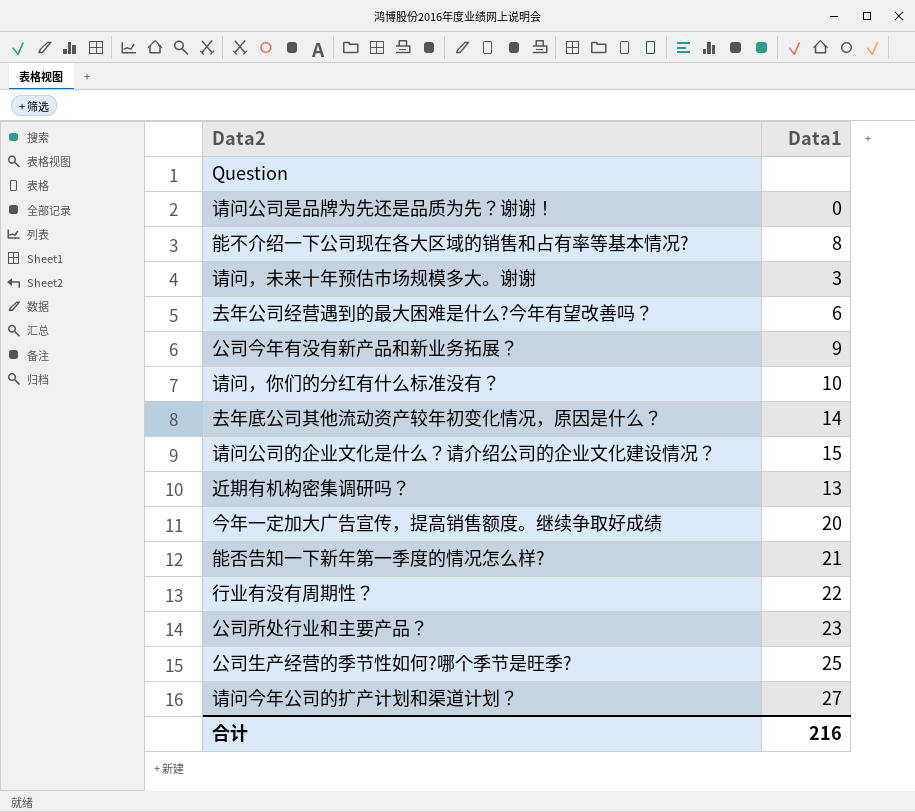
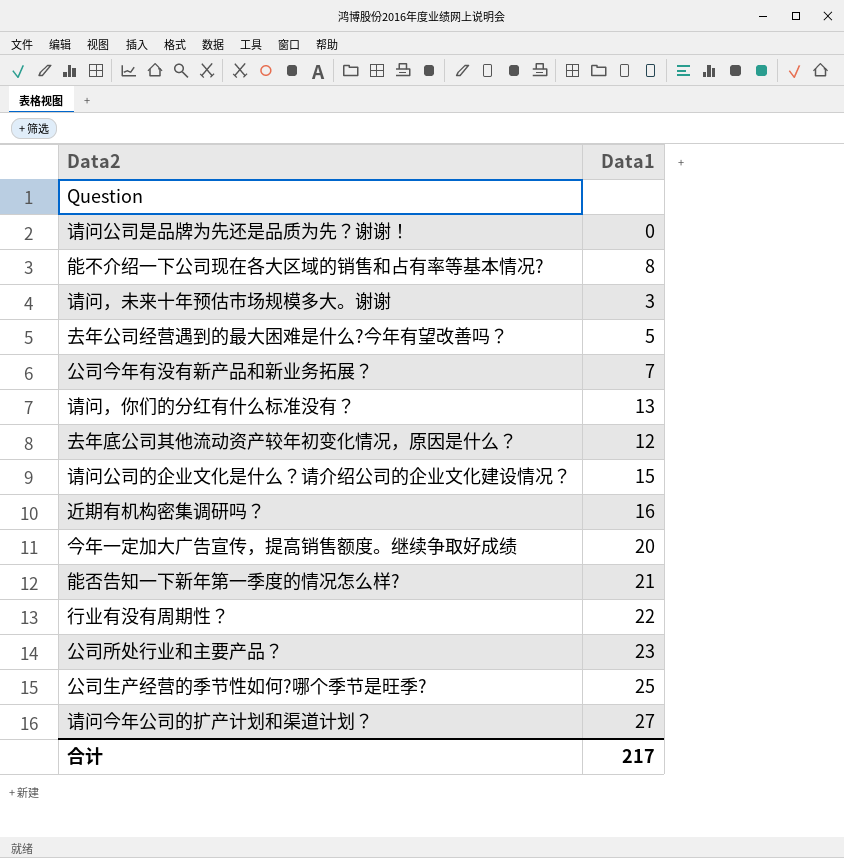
去年公司经营遇到的最大困难是什么?今年有望改善吗？ | Data1: 6 -> 5
公司今年有没有新产品和新业务拓展？ | Data1: 9 -> 7
请问，你们的分红有什么标准没有？ | Data1: 10 -> 13
去年底公司其他流动资产较年初变化情况，原因是什么？ | Data1: 14 -> 12
近期有机构密集调研吗？ | Data1: 13 -> 16
合计 | Data1: 216 -> 217

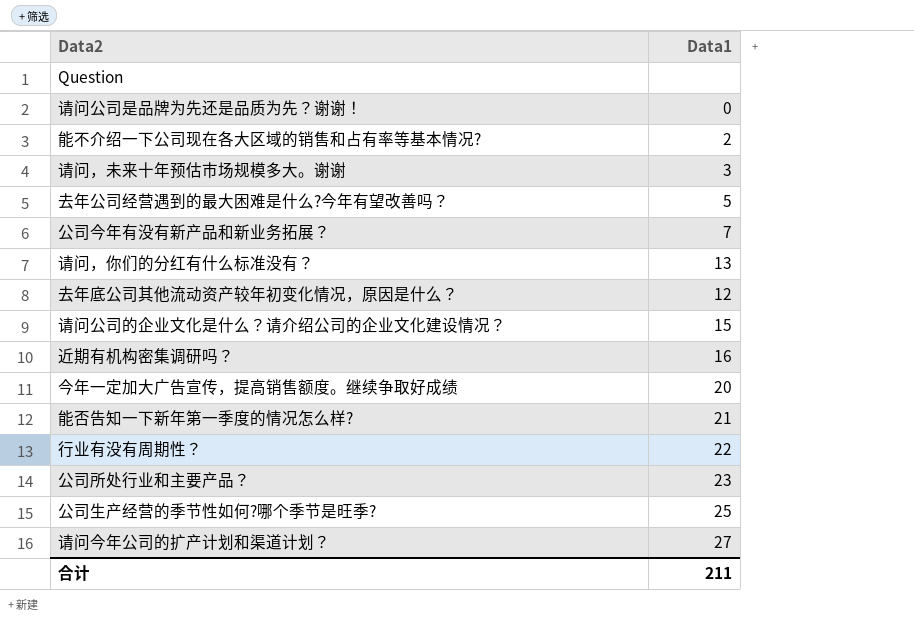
能不介绍一下公司现在各大区域的销售和占有率等基本情况? | Data1: 8 -> 2
合计 | Data1: 217 -> 211

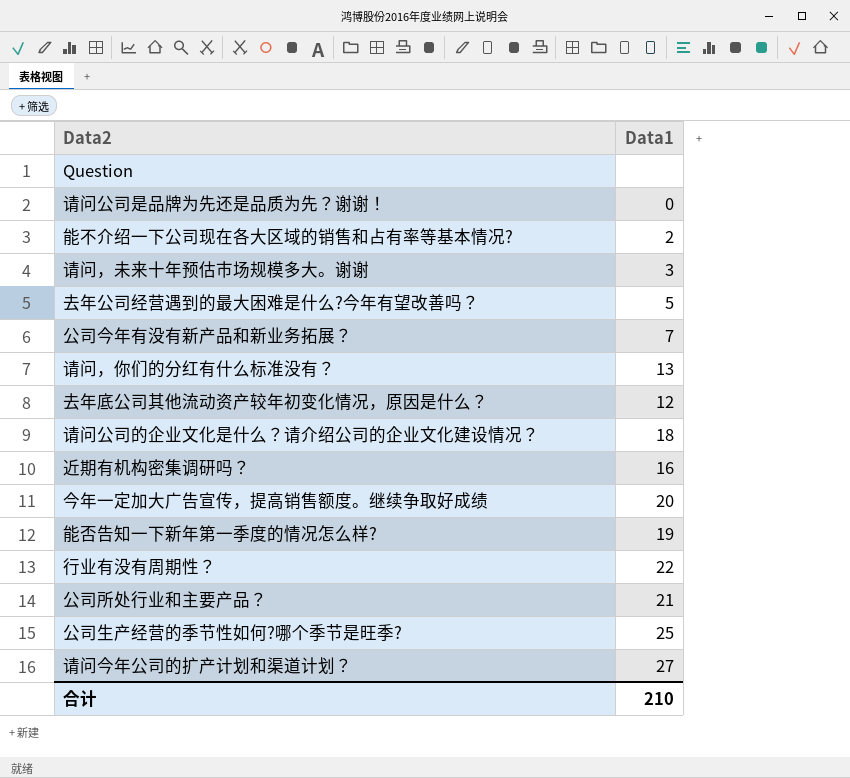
请问公司的企业文化是什么？请介绍公司的企业文化建设情况？ | Data1: 15 -> 18
能否告知一下新年第一季度的情况怎么样? | Data1: 21 -> 19
公司所处行业和主要产品？ | Data1: 23 -> 21
合计 | Data1: 211 -> 210

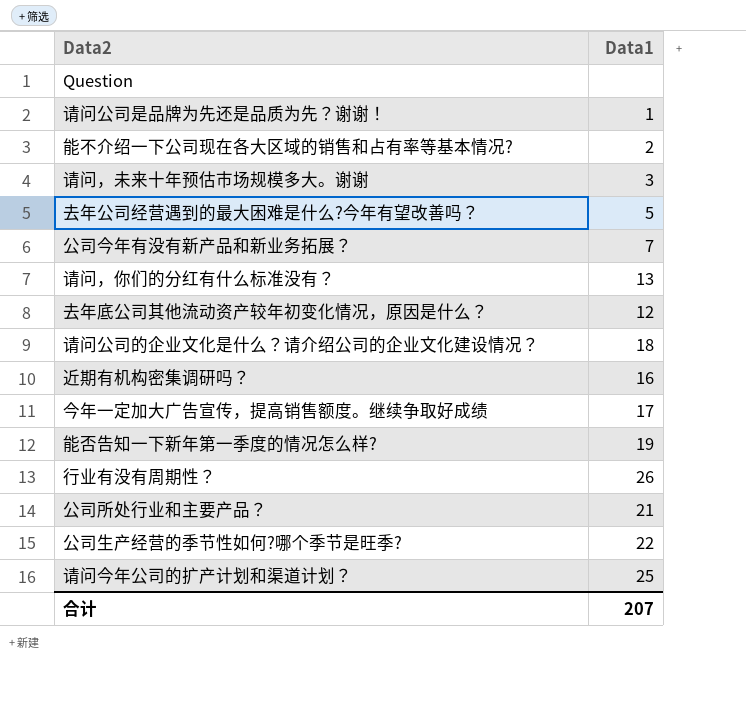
请问公司是品牌为先还是品质为先？谢谢！ | Data1: 0 -> 1
今年一定加大广告宣传，提高销售额度。继续争取好成绩 | Data1: 20 -> 17
行业有没有周期性？ | Data1: 22 -> 26
公司生产经营的季节性如何?哪个季节是旺季? | Data1: 25 -> 22
请问今年公司的扩产计划和渠道计划？ | Data1: 27 -> 25
合计 | Data1: 210 -> 207

